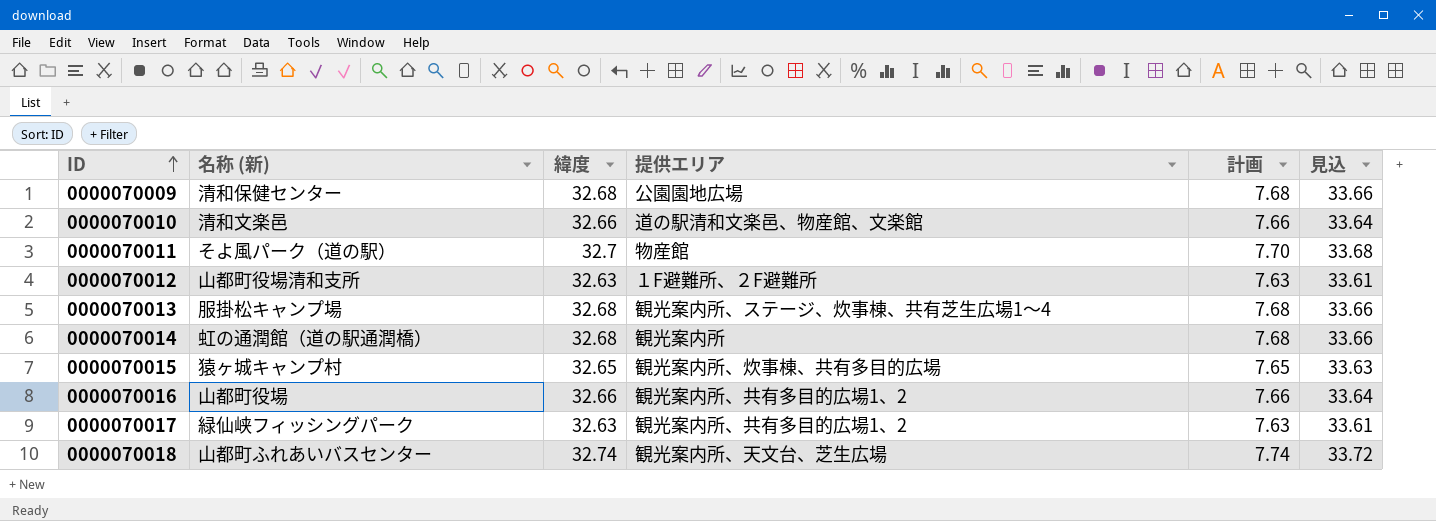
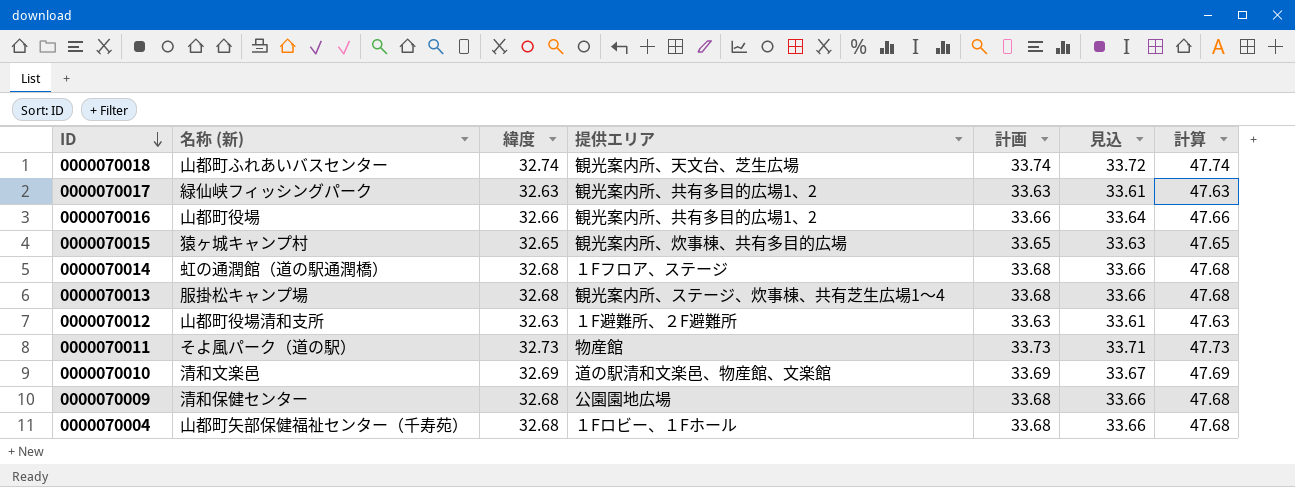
row order: ID ascending -> ID descending
column 計画 | formula: [緯度] - 25 -> [緯度] + 1
column 計算 | formula: none -> [緯度] + 15
0000070014 | 提供エリア: 観光案内所 -> １Fフロア、ステージ
0000070011 | 緯度: 32.7 -> 32.73
0000070011 | 見込: 33.68 -> 33.71
0000070010 | 緯度: 32.66 -> 32.69
0000070010 | 見込: 33.64 -> 33.67
row 0000070004: none -> 山都町矢部保健福祉センター（千寿苑） | 32.68 | １Fロビー、１Fホール | 33.68 | 33.66 | 47.68

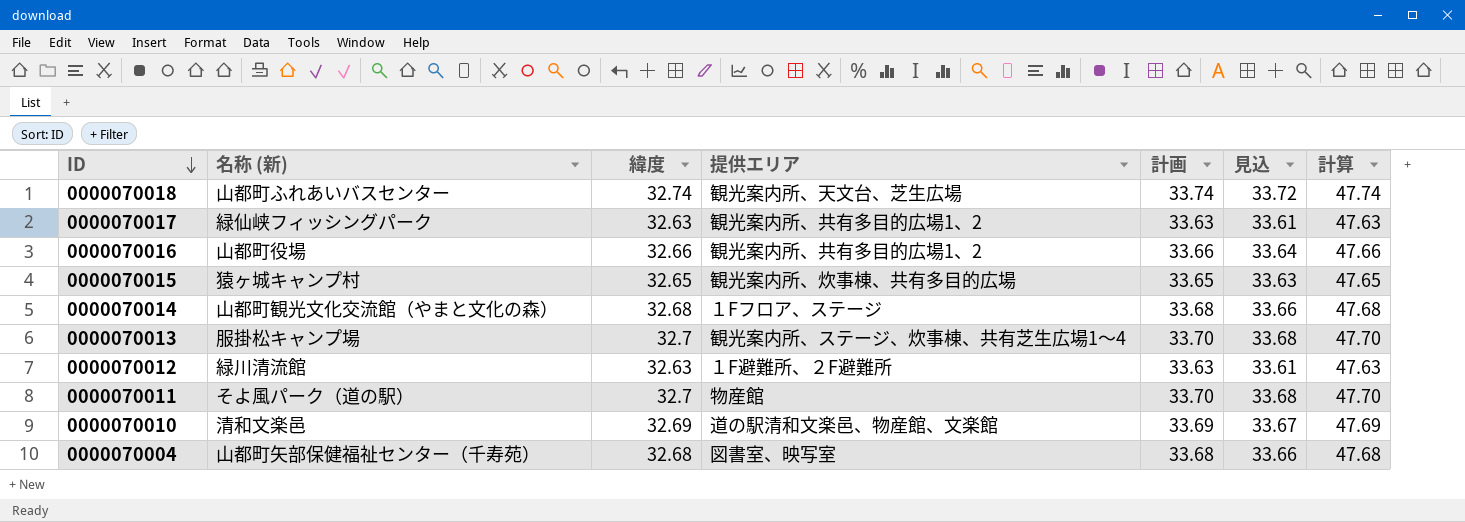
row 0000070009: 清和保健センター | 32.68 | 公園園地広場 | 33.68 | 33.66 | 47.68 -> none
0000070014 | 名称 (新): 虹の通潤館（道の駅通潤橋） -> 山都町観光文化交流館（やまと文化の森）
0000070013 | 緯度: 32.68 -> 32.7
0000070013 | 計画: 33.68 -> 33.70
0000070013 | 見込: 33.66 -> 33.68
0000070013 | 計算: 47.68 -> 47.70
0000070012 | 名称 (新): 山都町役場清和支所 -> 緑川清流館
0000070011 | 緯度: 32.73 -> 32.7
0000070011 | 計画: 33.73 -> 33.70
0000070011 | 見込: 33.71 -> 33.68
0000070011 | 計算: 47.73 -> 47.70
0000070004 | 提供エリア: １Fロビー、１Fホール -> 図書室、映写室

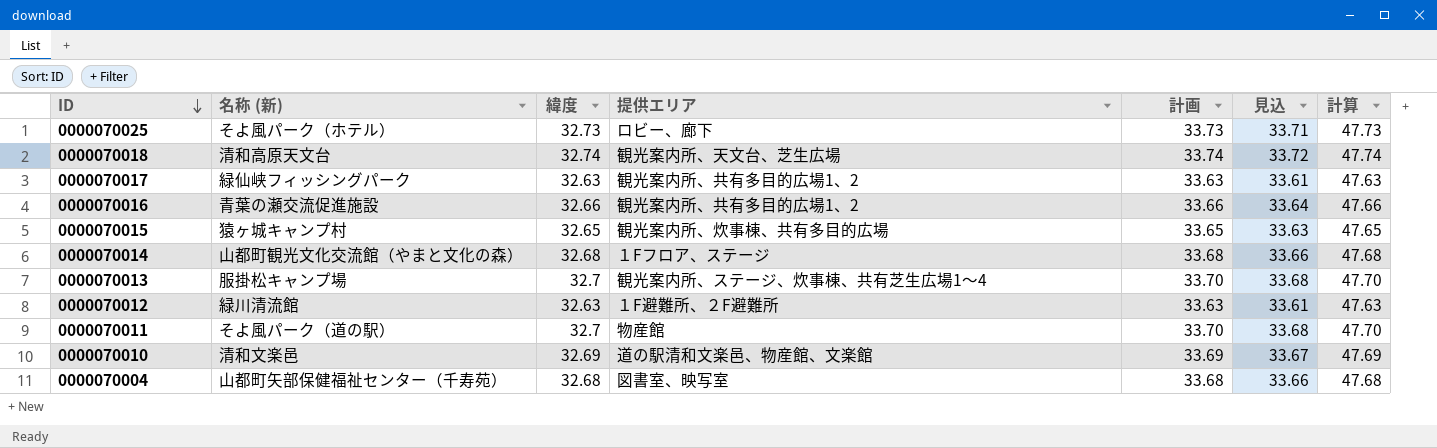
row 0000070025: none -> そよ風パーク（ホテル） | 32.73 | ロビー、廊下 | 33.73 | 33.71 | 47.73
0000070018 | 名称 (新): 山都町ふれあいバスセンター -> 清和高原天文台
0000070016 | 名称 (新): 山都町役場 -> 青葉の瀬交流促進施設

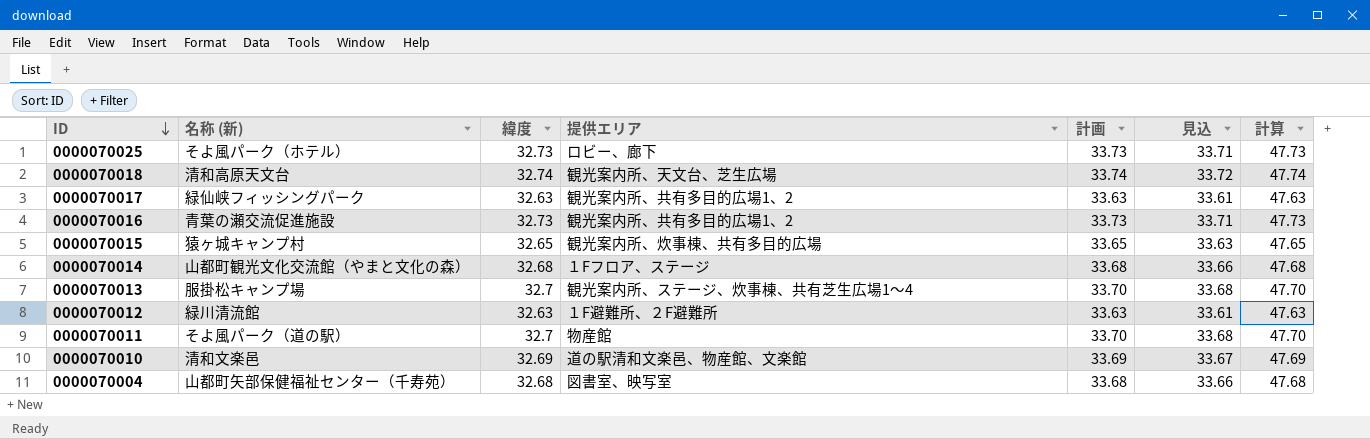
0000070016 | 緯度: 32.66 -> 32.73
0000070016 | 計画: 33.66 -> 33.73
0000070016 | 見込: 33.64 -> 33.71
0000070016 | 計算: 47.66 -> 47.73

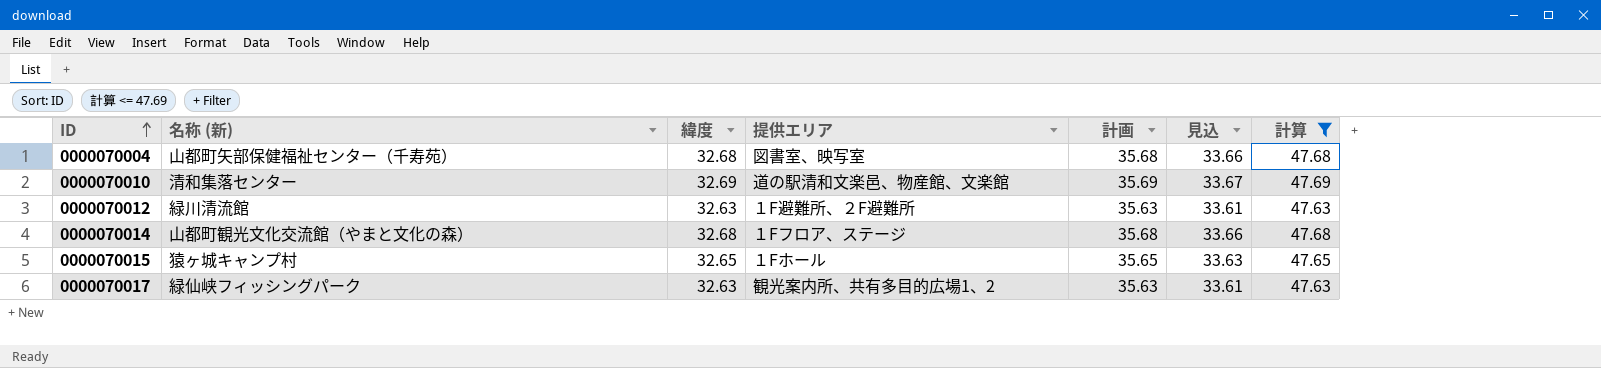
filter: none -> 計算 <= 47.69
row order: ID descending -> ID ascending
column 計画 | formula: [緯度] + 1 -> [緯度] + 3
0000070010 | 名称 (新): 清和文楽邑 -> 清和集落センター
0000070015 | 提供エリア: 観光案内所、炊事棟、共有多目的広場 -> １Fホール

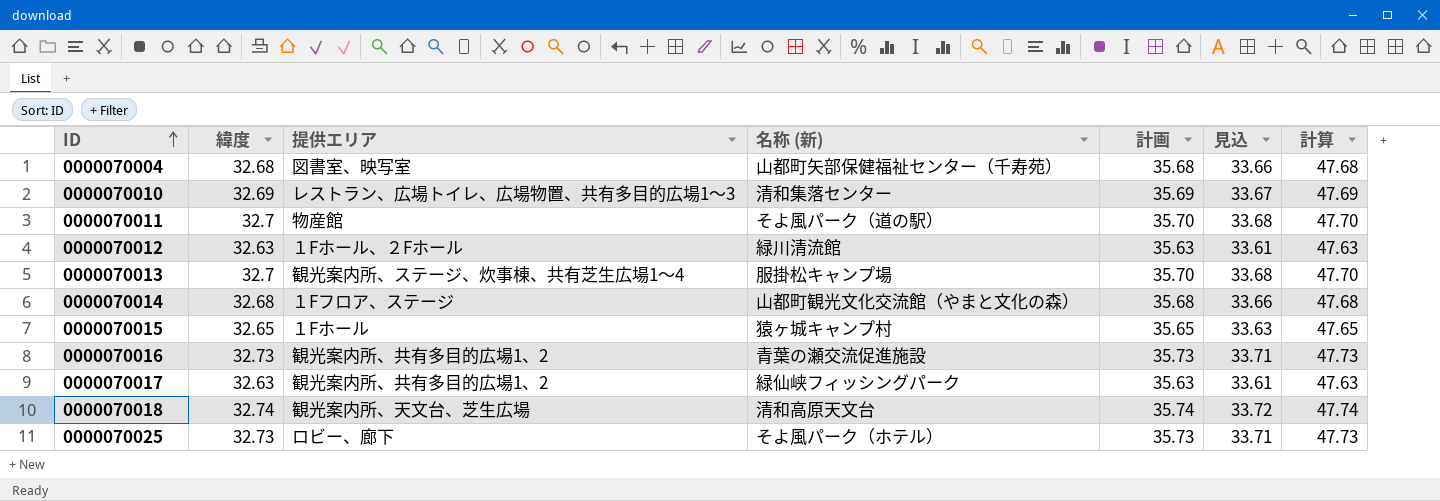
filter: 計算 <= 47.69 -> none
column 名称 (新) | position: 2 -> 4
0000070010 | 提供エリア: 道の駅清和文楽邑、物産館、文楽館 -> レストラン、広場トイレ、広場物置、共有多目的広場1～3
0000070012 | 提供エリア: １F避難所、２F避難所 -> １Fホール、２Fホール

